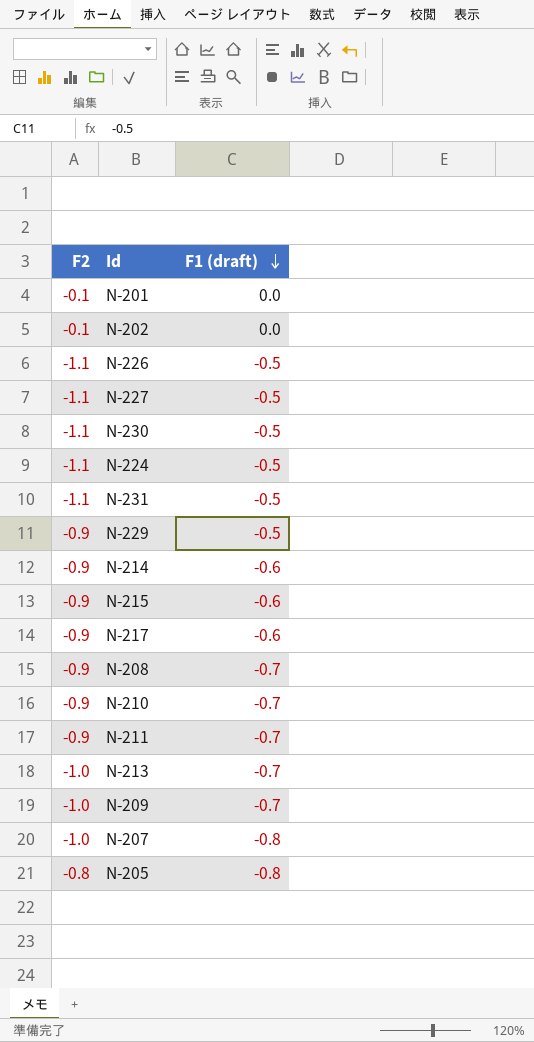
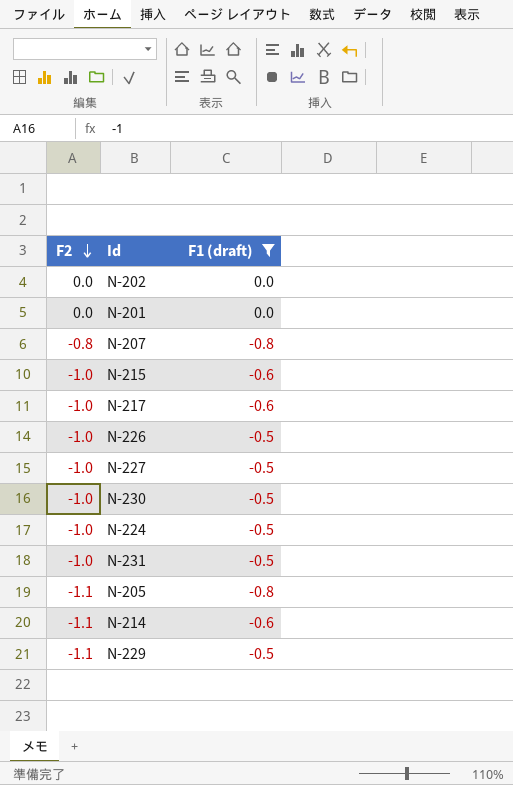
filter: none -> F1 (draft) != -0.7
row order: F1 (draft) descending -> F2 descending
N-202 | F2: -0.1 -> 0.0
N-201 | F2: -0.1 -> 0.0
N-207 | F2: -1.0 -> -0.8
N-215 | F2: -0.9 -> -1.0
N-217 | F2: -0.9 -> -1.0
N-226 | F2: -1.1 -> -1.0
N-227 | F2: -1.1 -> -1.0
N-230 | F2: -1.1 -> -1.0
N-224 | F2: -1.1 -> -1.0
N-231 | F2: -1.1 -> -1.0
N-205 | F2: -0.8 -> -1.1
N-214 | F2: -0.9 -> -1.1
N-229 | F2: -0.9 -> -1.1

